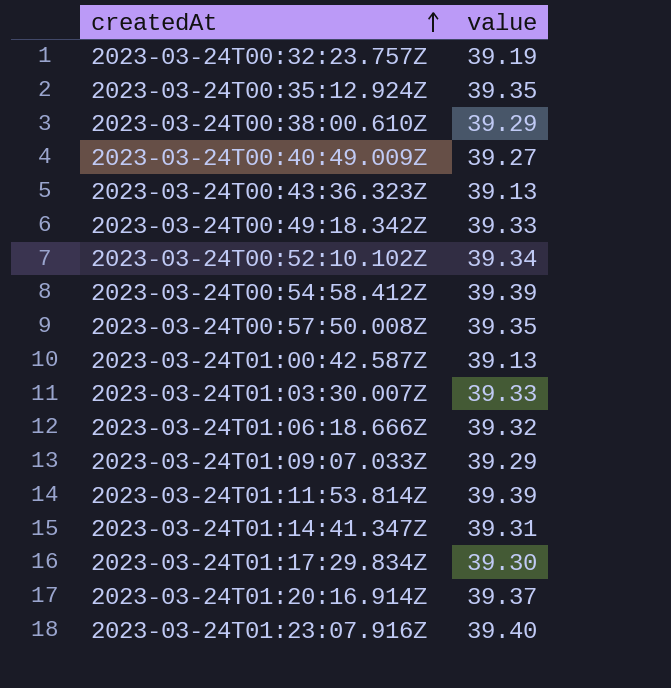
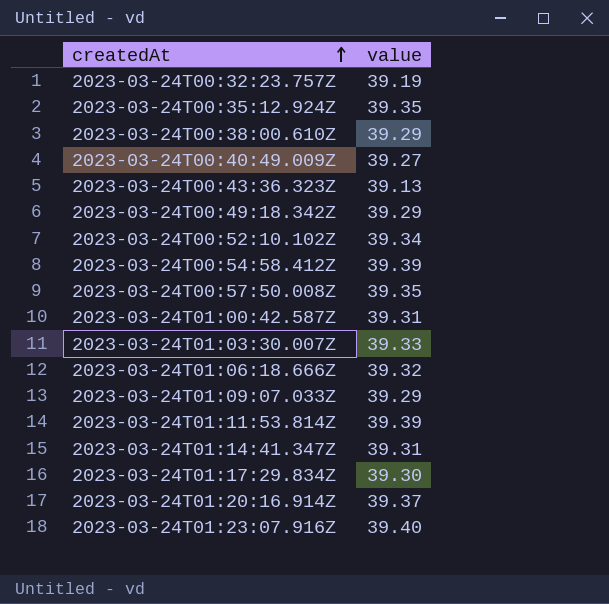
2023-03-24T00:49:18.342Z | value: 39.33 -> 39.29
2023-03-24T01:00:42.587Z | value: 39.13 -> 39.31

